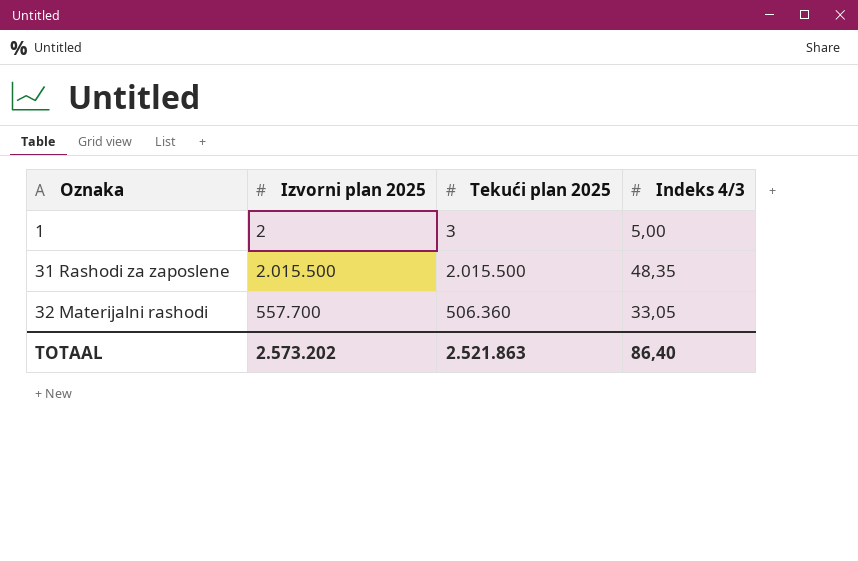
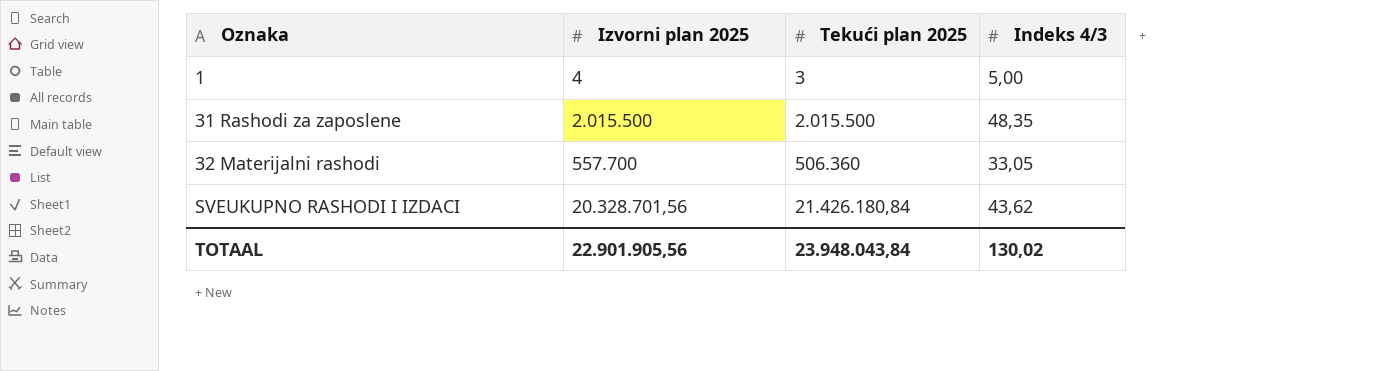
1 | Izvorni plan 2025: 2 -> 4
row SVEUKUPNO RASHODI I IZDACI: none -> 20.328.701,56 | 21.426.180,84 | 43,62
TOTAAL | Izvorni plan 2025: 2.573.202 -> 22.901.905,56
TOTAAL | Tekući plan 2025: 2.521.863 -> 23.948.043,84
TOTAAL | Indeks 4/3: 86,40 -> 130,02

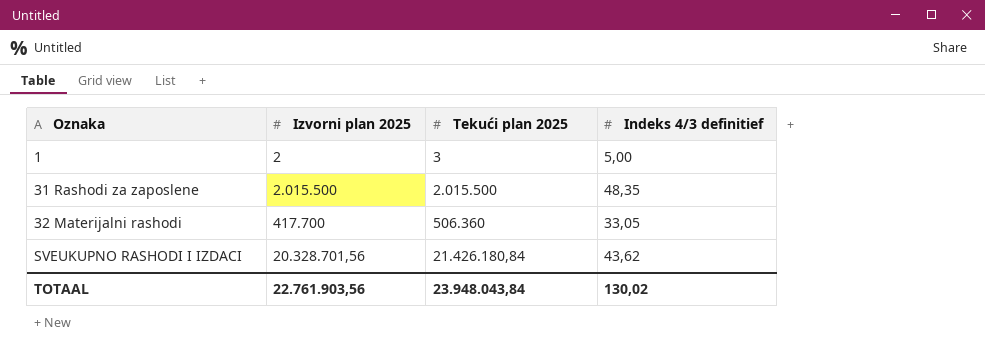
column name: Indeks 4/3 -> Indeks 4/3 definitief
1 | Izvorni plan 2025: 4 -> 2
32 Materijalni rashodi | Izvorni plan 2025: 557.700 -> 417.700
TOTAAL | Izvorni plan 2025: 22.901.905,56 -> 22.761.903,56

